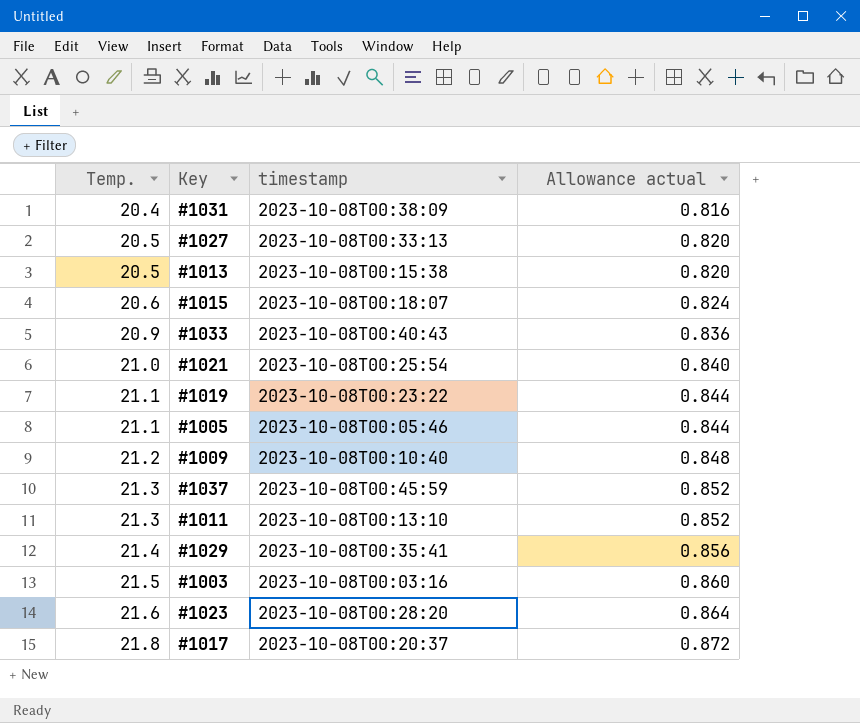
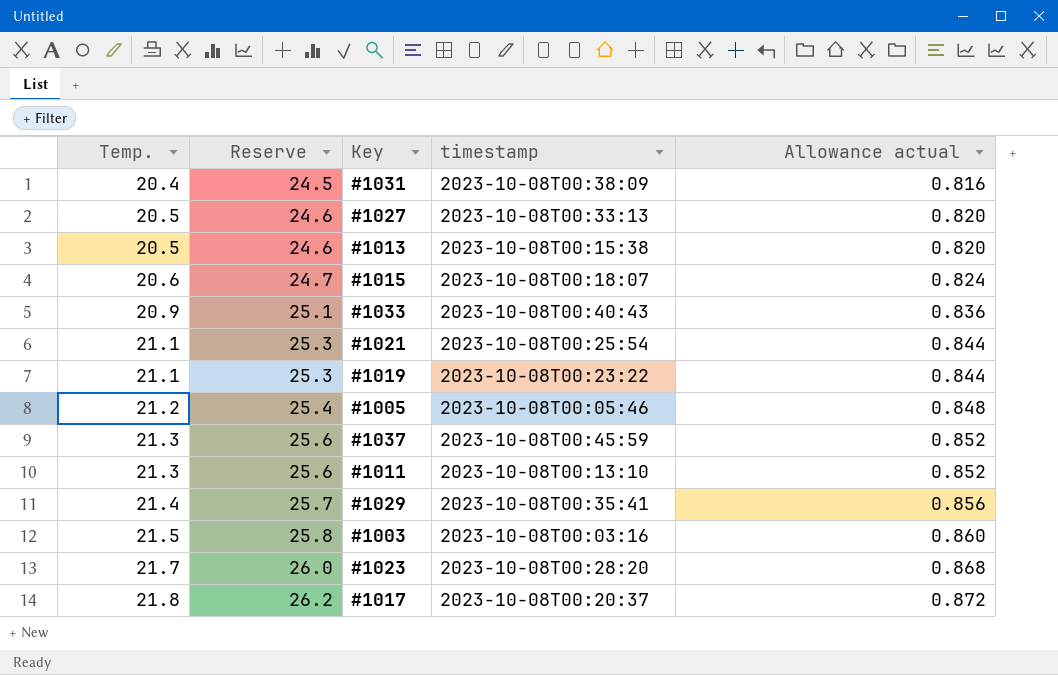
column Reserve | formula: none -> [Temp.] * 1.2
row #1009: 21.2 | 2023-10-08T00:10:40 | 0.848 -> none
#1021 | Temp.: 21.0 -> 21.1
#1021 | Allowance actual: 0.840 -> 0.844
#1005 | Temp.: 21.1 -> 21.2
#1005 | Allowance actual: 0.844 -> 0.848
#1023 | Temp.: 21.6 -> 21.7
#1023 | Allowance actual: 0.864 -> 0.868

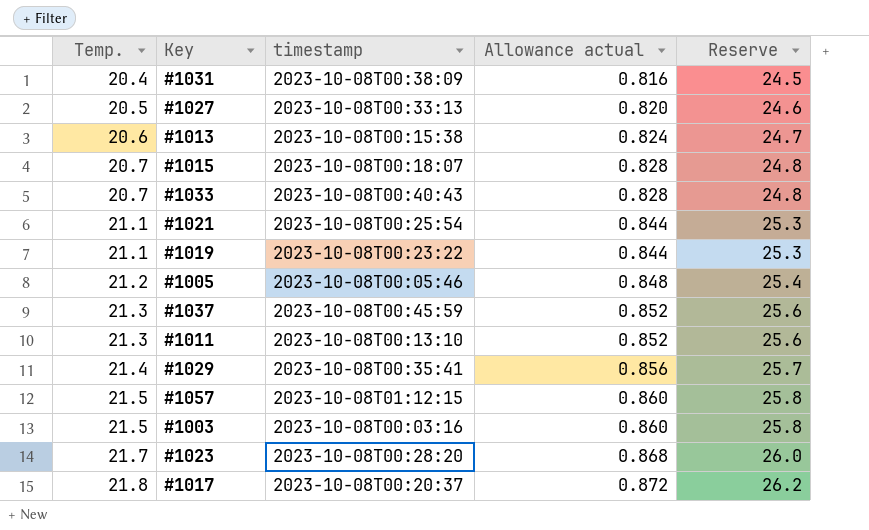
column Reserve | position: 2 -> 5
#1013 | Temp.: 20.5 -> 20.6
#1013 | Allowance actual: 0.820 -> 0.824
#1013 | Reserve: 24.6 -> 24.7
#1015 | Temp.: 20.6 -> 20.7
#1015 | Allowance actual: 0.824 -> 0.828
#1015 | Reserve: 24.7 -> 24.8
#1033 | Temp.: 20.9 -> 20.7
#1033 | Allowance actual: 0.836 -> 0.828
#1033 | Reserve: 25.1 -> 24.8
row #1057: none -> 21.5 | 2023-10-08T01:12:15 | 0.860 | 25.8

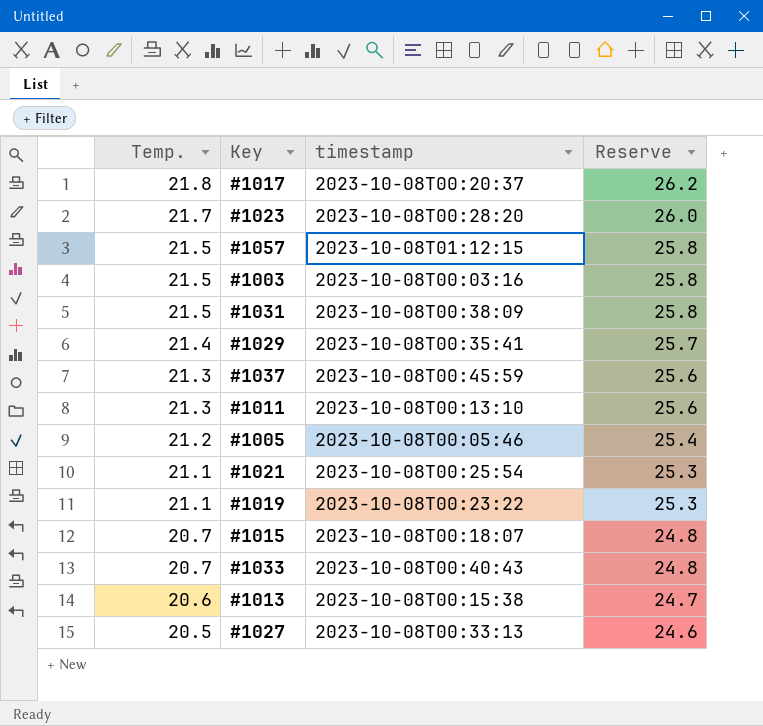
row order: Temp. ascending -> Temp. descending
column Allowance actual | formula: [Temp.] * 0.04 -> none
#1031 | Temp.: 20.4 -> 21.5
#1031 | Reserve: 24.5 -> 25.8

